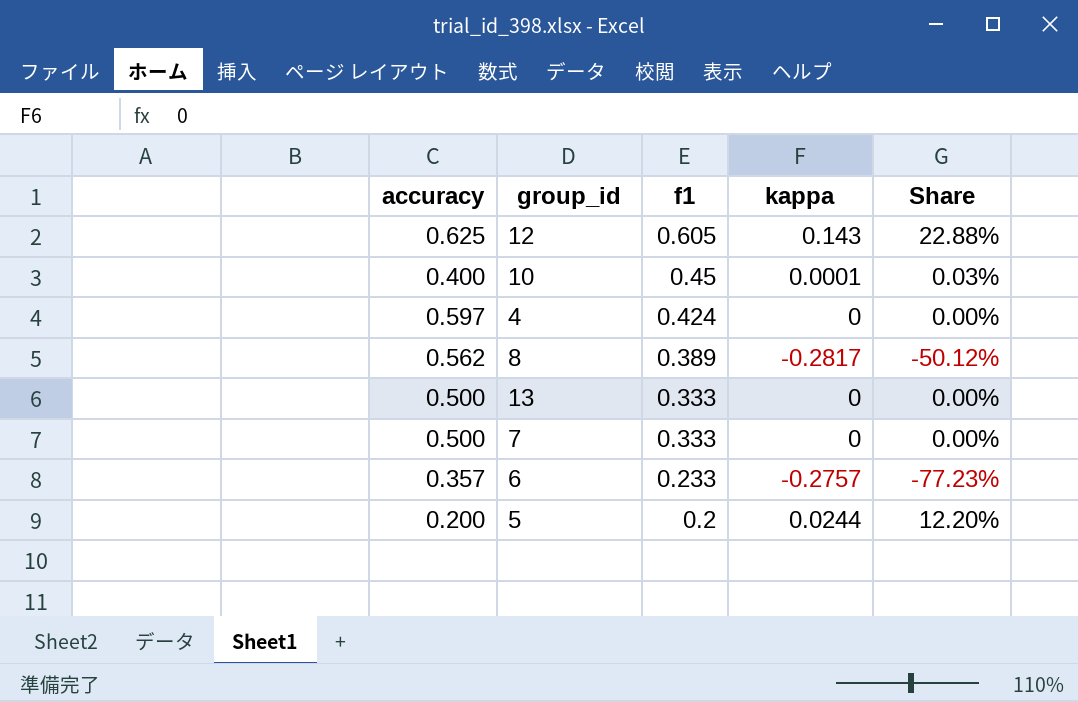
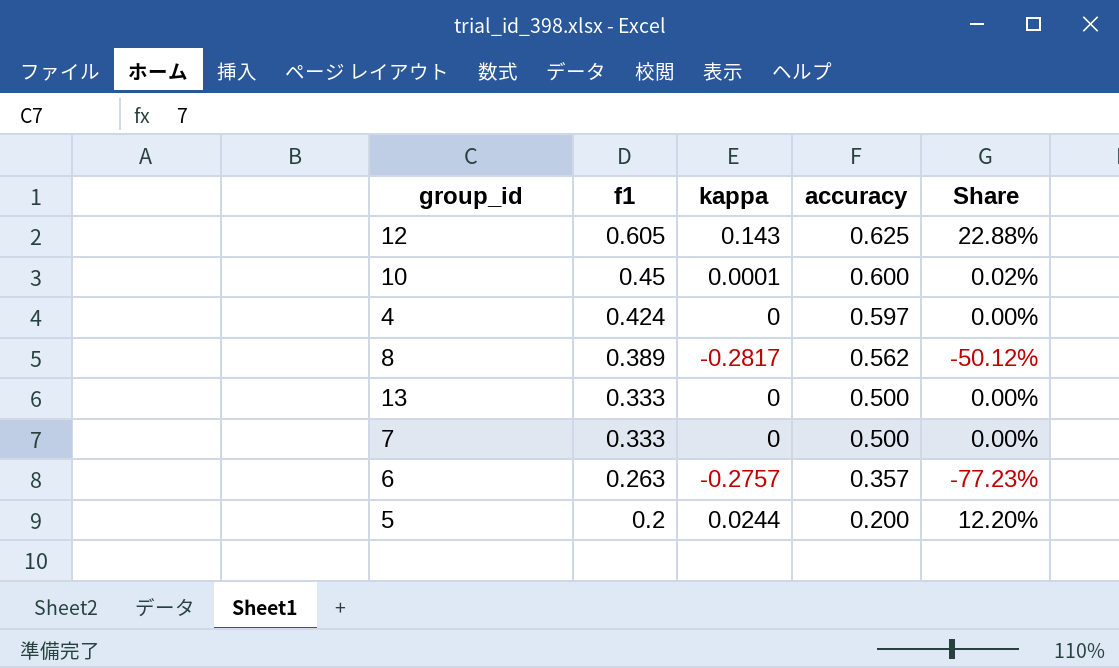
column accuracy | position: 1 -> 4
10 | accuracy: 0.400 -> 0.600
10 | Share: 0.03% -> 0.02%
6 | f1: 0.233 -> 0.263

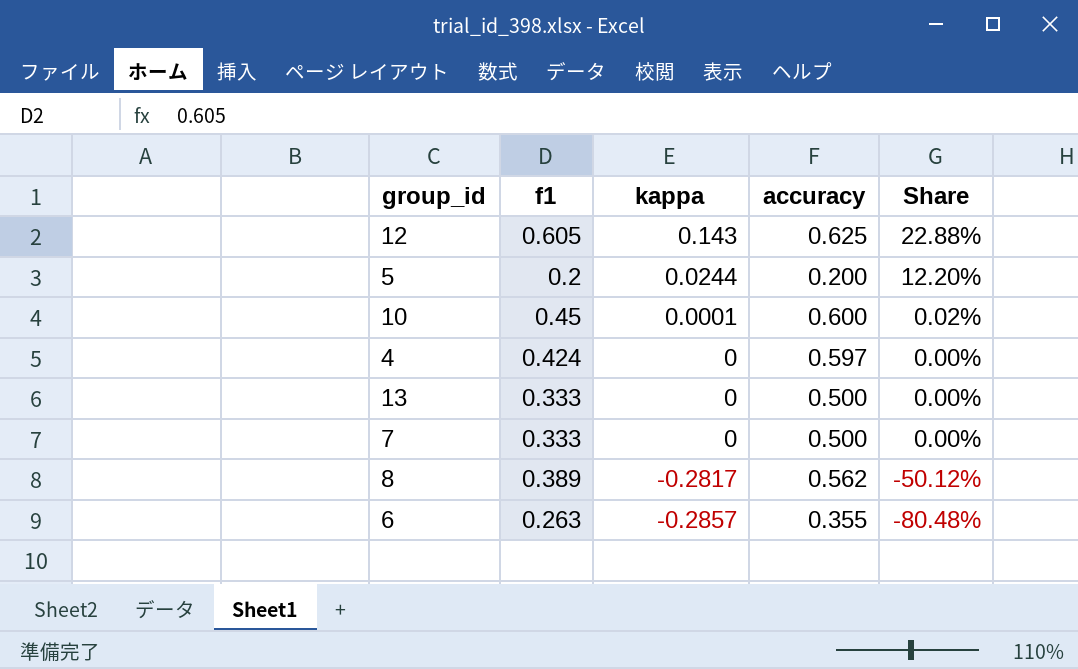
row order: f1 descending -> kappa descending
6 | kappa: -0.2757 -> -0.2857
6 | accuracy: 0.357 -> 0.355
6 | Share: -77.23% -> -80.48%

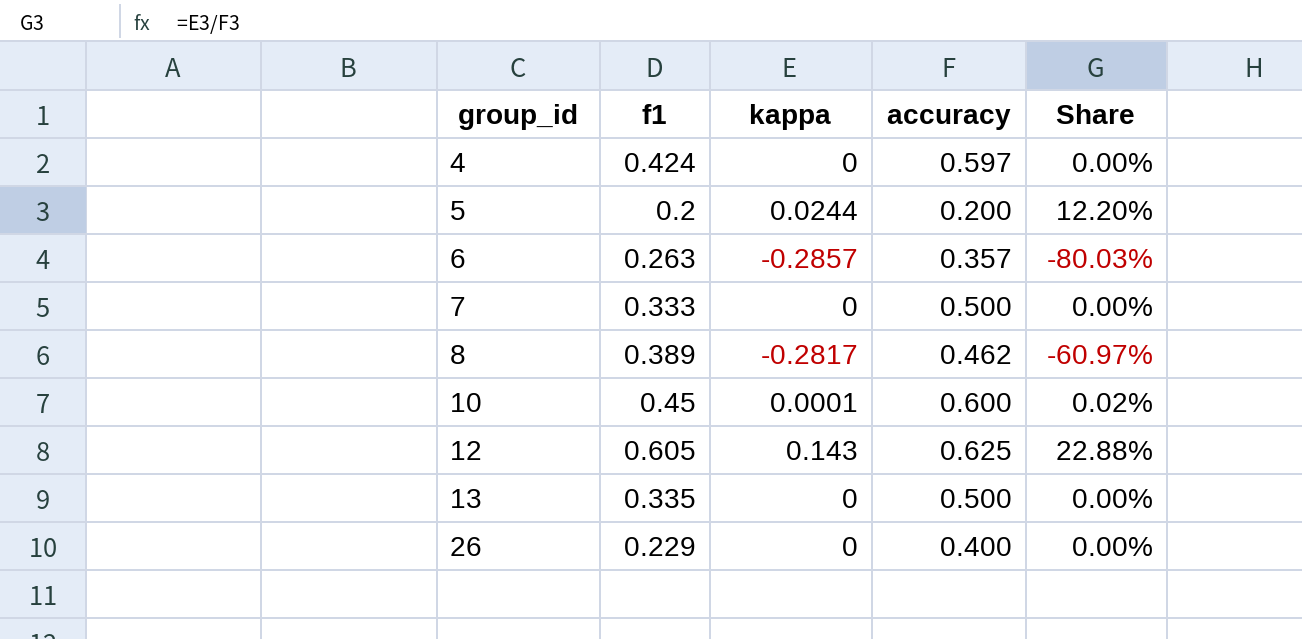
row order: kappa descending -> group_id ascending
6 | accuracy: 0.355 -> 0.357
6 | Share: -80.48% -> -80.03%
8 | accuracy: 0.562 -> 0.462
8 | Share: -50.12% -> -60.97%
13 | f1: 0.333 -> 0.335
row 26: none -> 0.229 | 0 | 0.400 | 0.00%

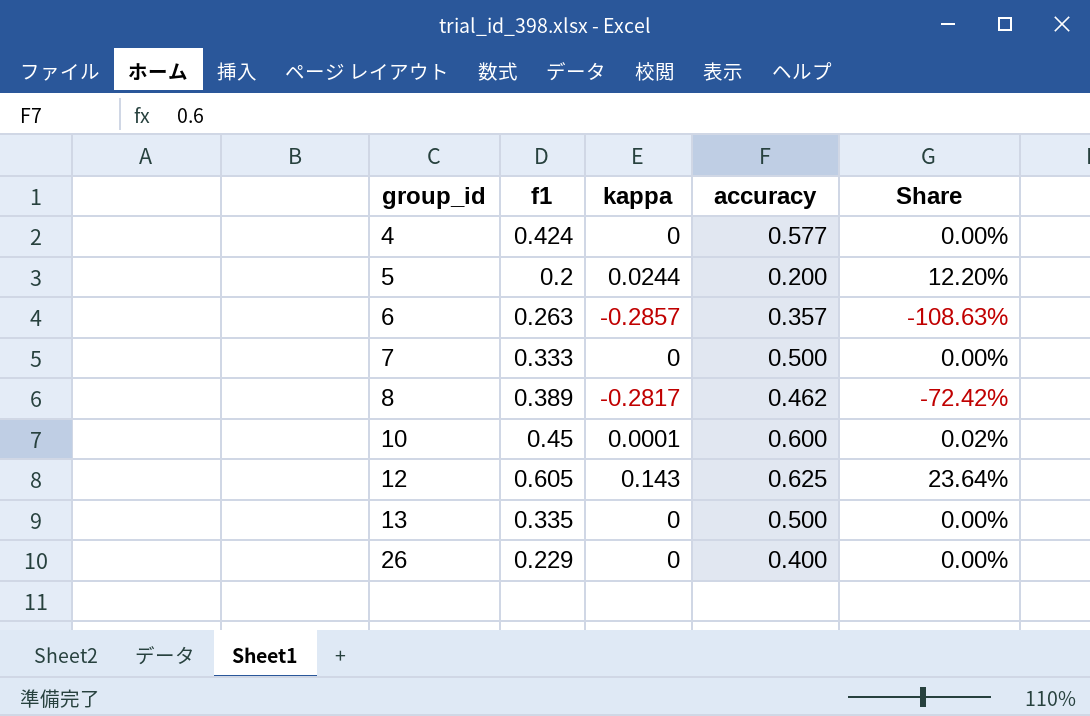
column Share | formula: [kappa] / [accuracy] -> [kappa] / [f1]
4 | accuracy: 0.597 -> 0.577

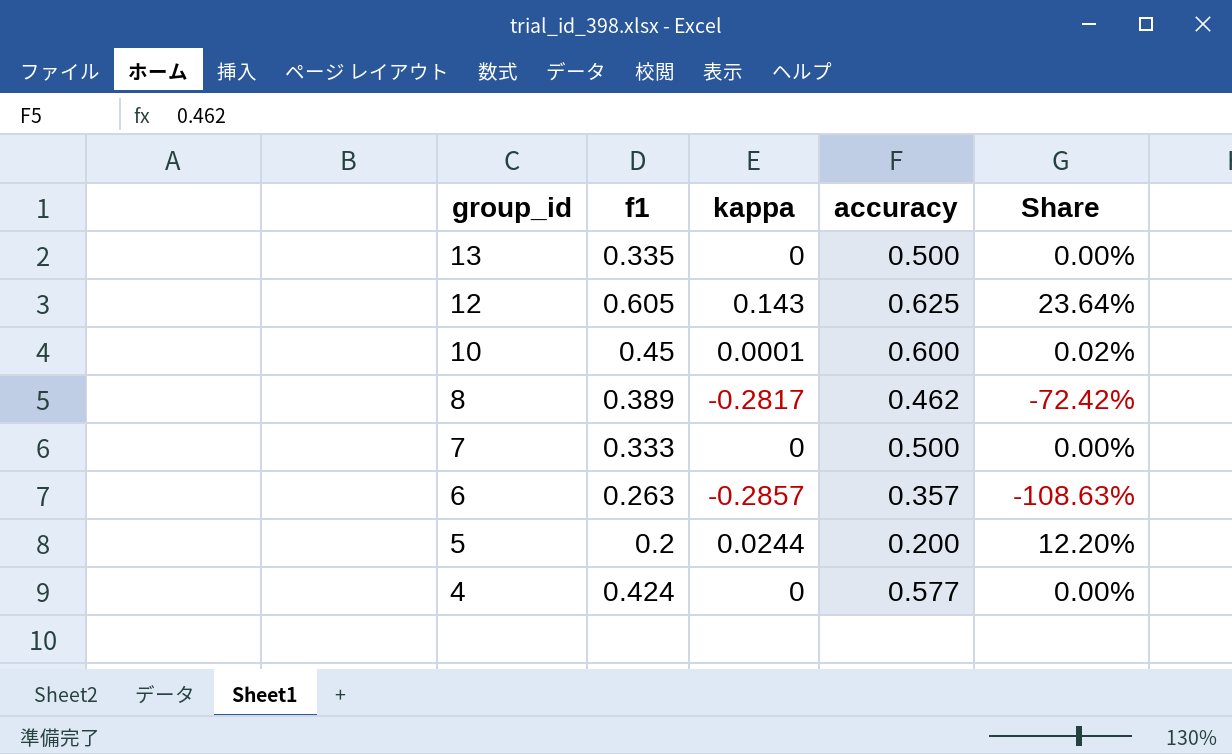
row order: group_id ascending -> group_id descending
row 26: 0.229 | 0 | 0.400 | 0.00% -> none

